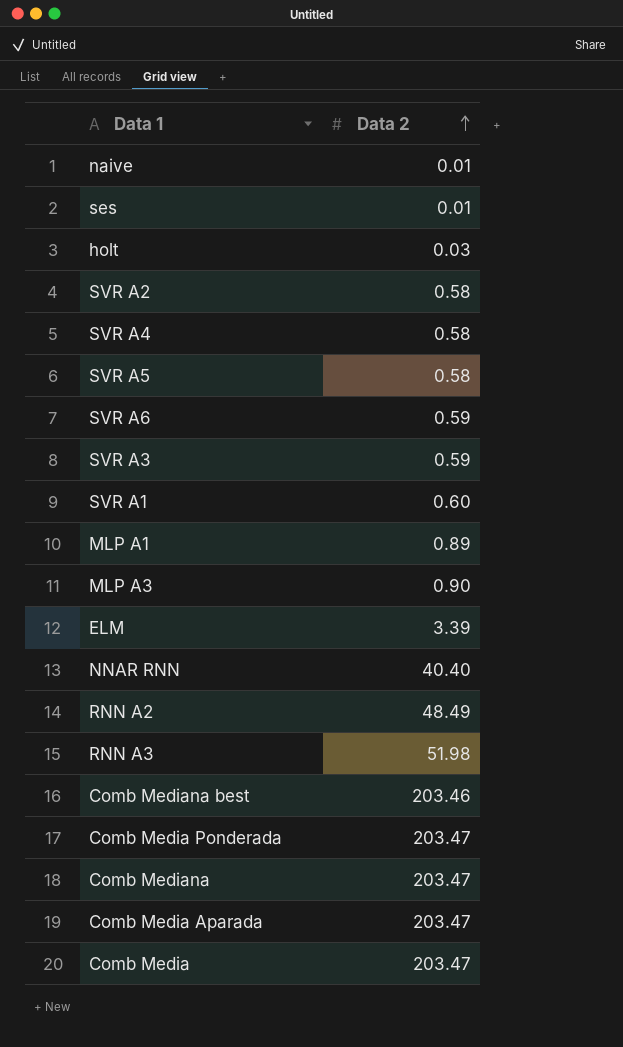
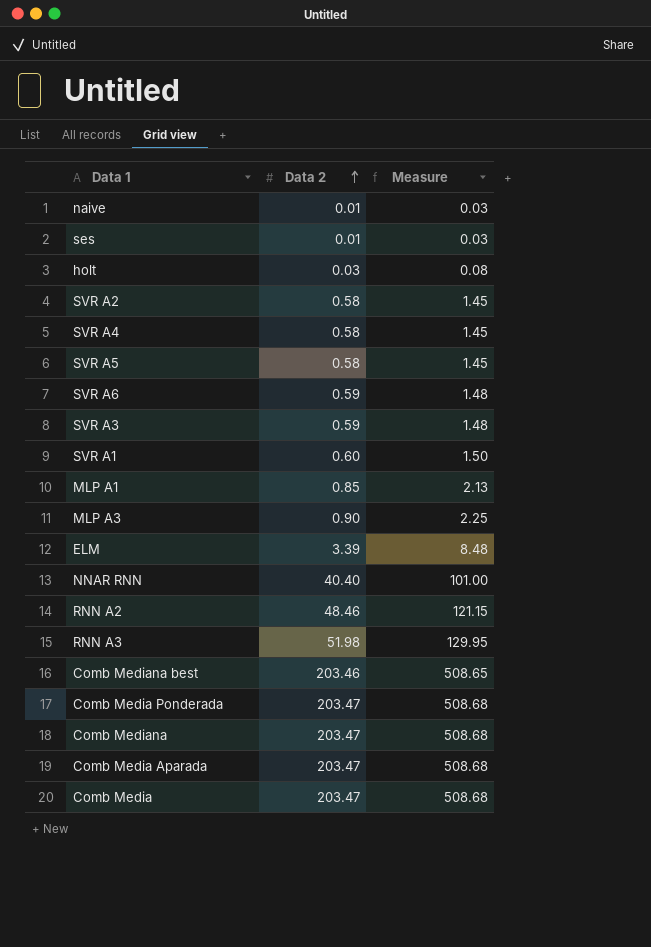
column Measure | formula: none -> [Data 2] * 2.5
MLP A1 | Data 2: 0.89 -> 0.85
RNN A2 | Data 2: 48.49 -> 48.46

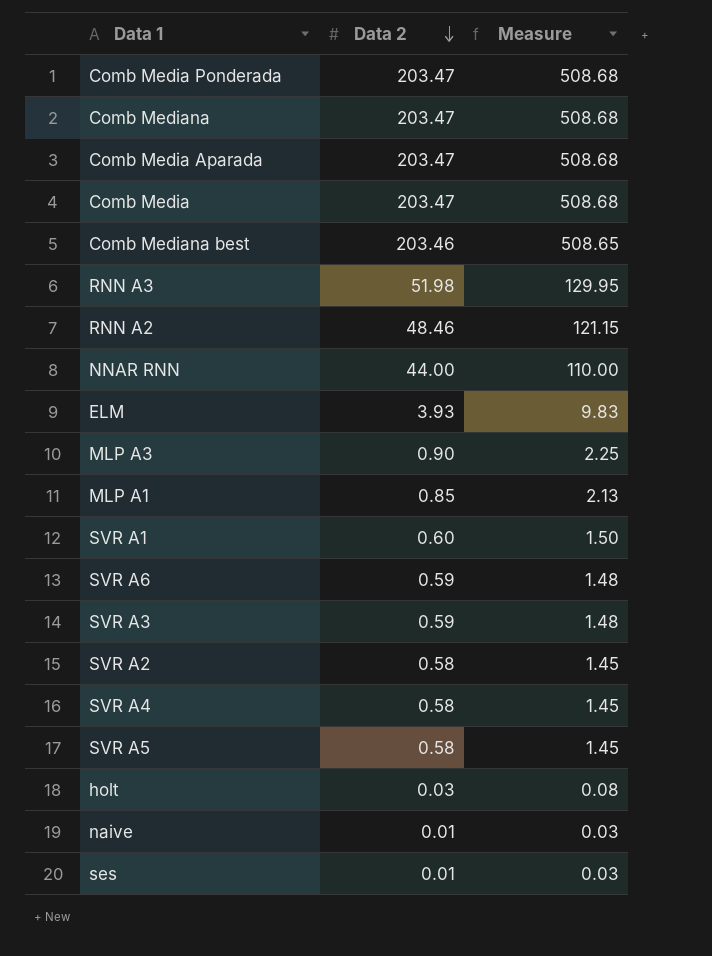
row order: Data 2 ascending -> Data 2 descending
NNAR RNN | Data 2: 40.40 -> 44.00
NNAR RNN | Measure: 101.00 -> 110.00
ELM | Data 2: 3.39 -> 3.93
ELM | Measure: 8.48 -> 9.83

